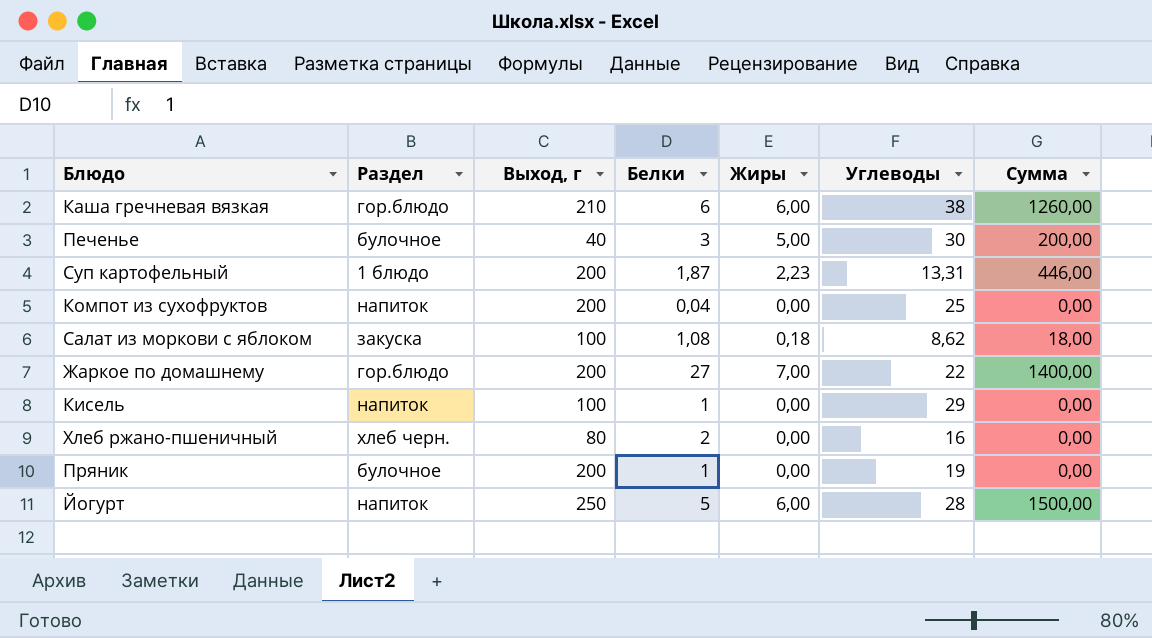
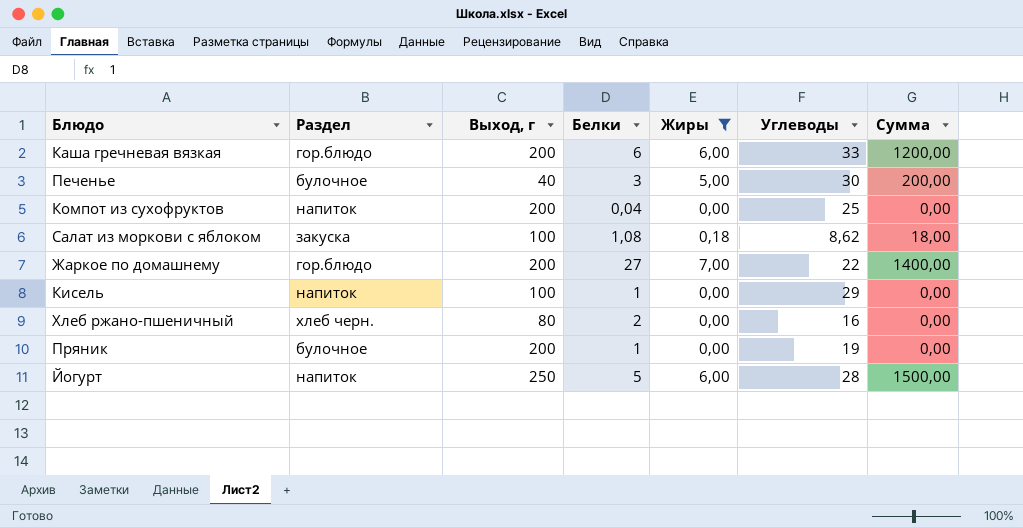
filter: none -> Жиры != 2,23
Каша гречневая вязкая | Выход, г: 210 -> 200
Каша гречневая вязкая | Углеводы: 38 -> 33
Каша гречневая вязкая | Сумма: 1260,00 -> 1200,00

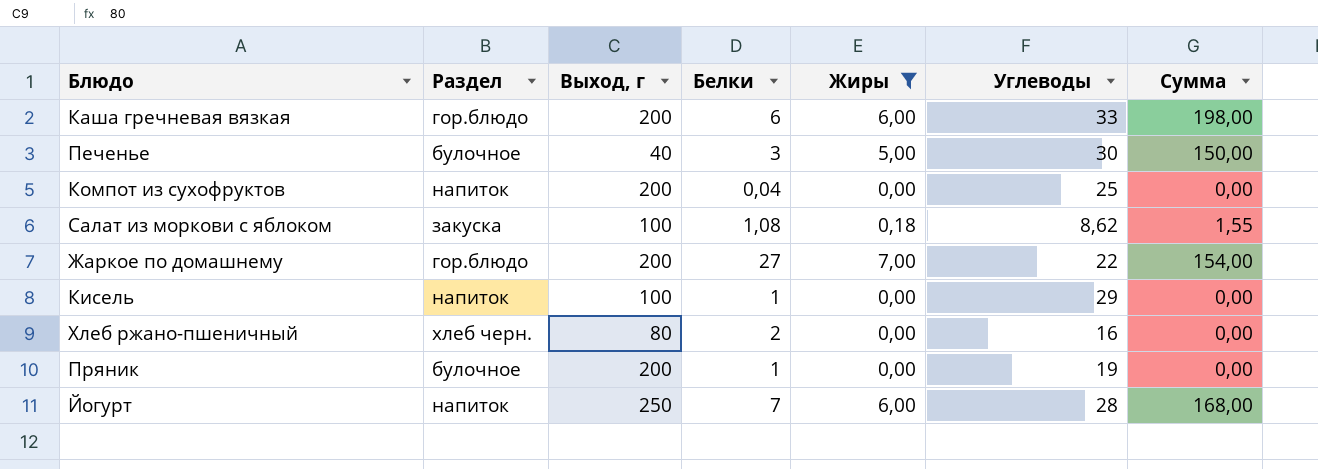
column Сумма | formula: [Выход, г] * [Жиры] -> [Жиры] * [Углеводы]
Йогурт | Белки: 5 -> 7

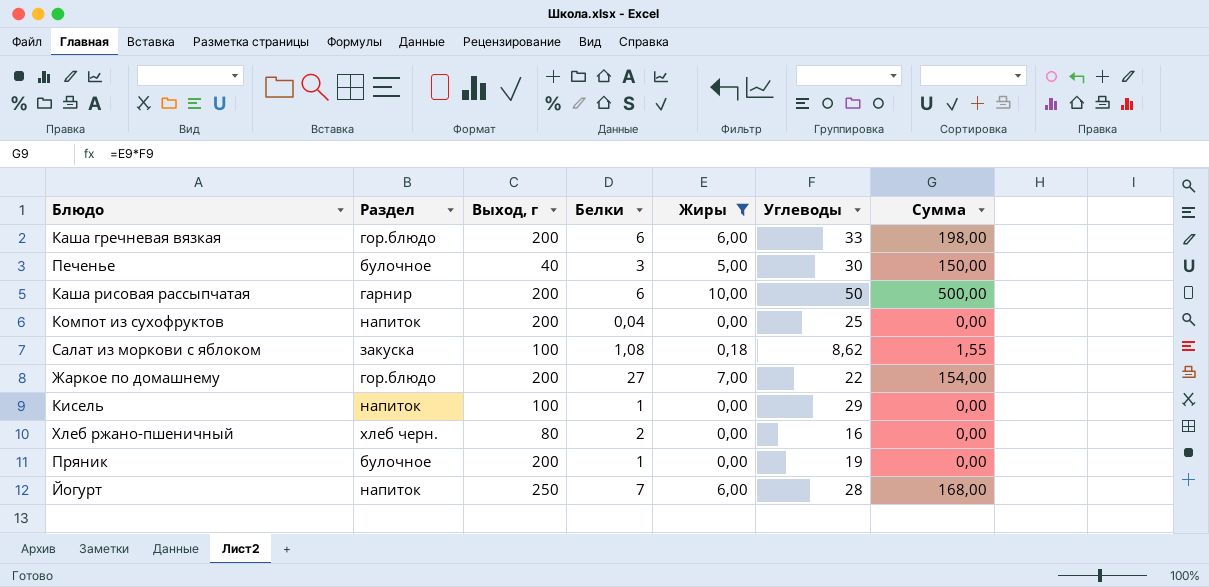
row Каша рисовая рассыпчатая: none -> гарнир | 200 | 6 | 10,00 | 50 | 500,00

